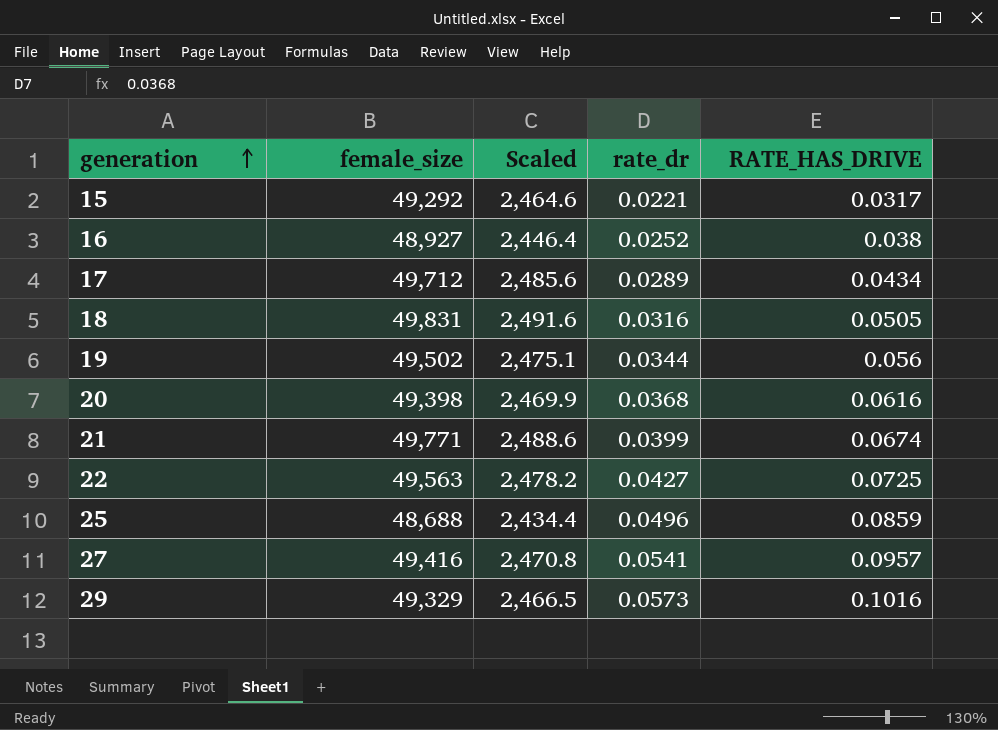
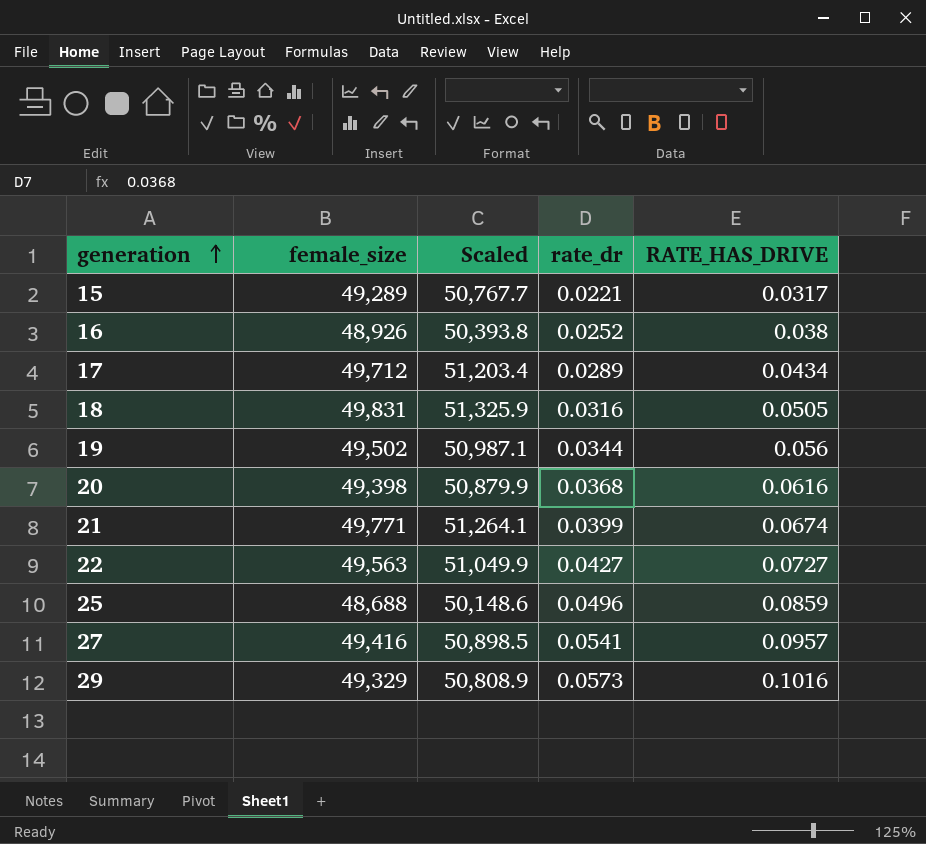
column Scaled | formula: [female_size] * 0.05 -> [female_size] * 1.03
15 | female_size: 49,292 -> 49,289
16 | female_size: 48,927 -> 48,926
22 | RATE_HAS_DRIVE: 0.0725 -> 0.0727

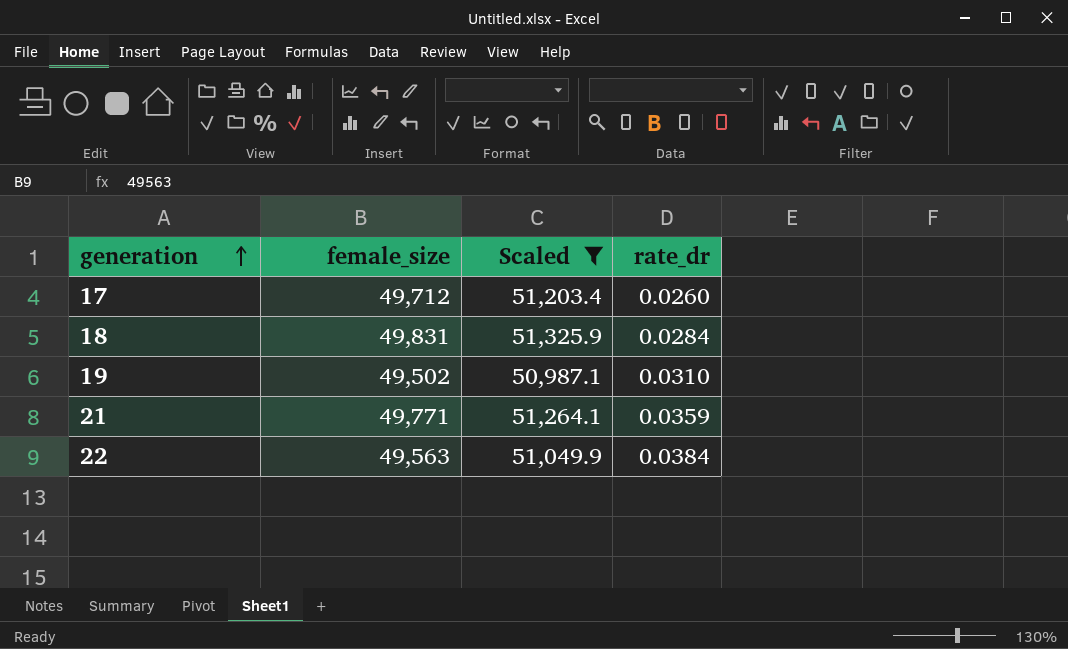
filter: none -> Scaled >= 50,987.1
column RATE_HAS_DRIVE | position: 5 -> none
17 | rate_dr: 0.0289 -> 0.0260
18 | rate_dr: 0.0316 -> 0.0284
19 | rate_dr: 0.0344 -> 0.0310
21 | rate_dr: 0.0399 -> 0.0359
22 | rate_dr: 0.0427 -> 0.0384

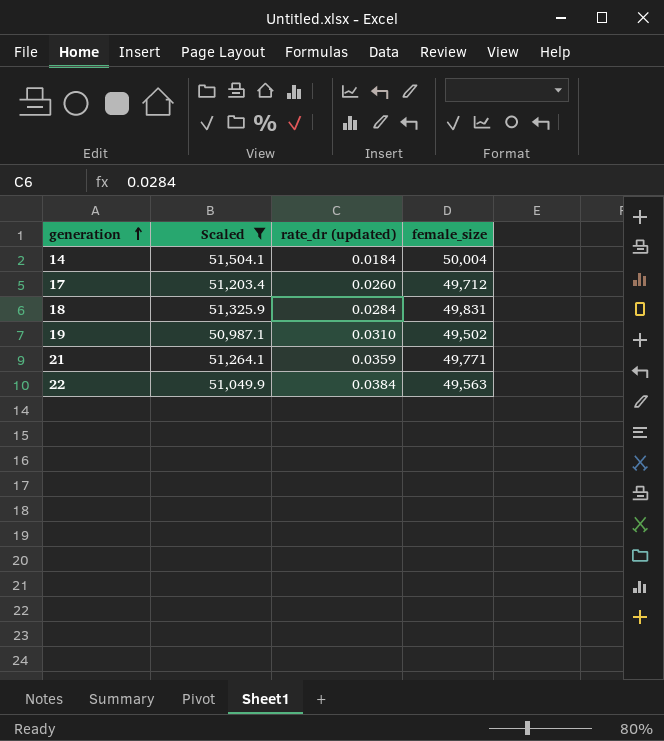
column name: rate_dr -> rate_dr (updated)
column female_size | position: 2 -> 4
row 14: none -> 51,504.1 | 0.0184 | 50,004

